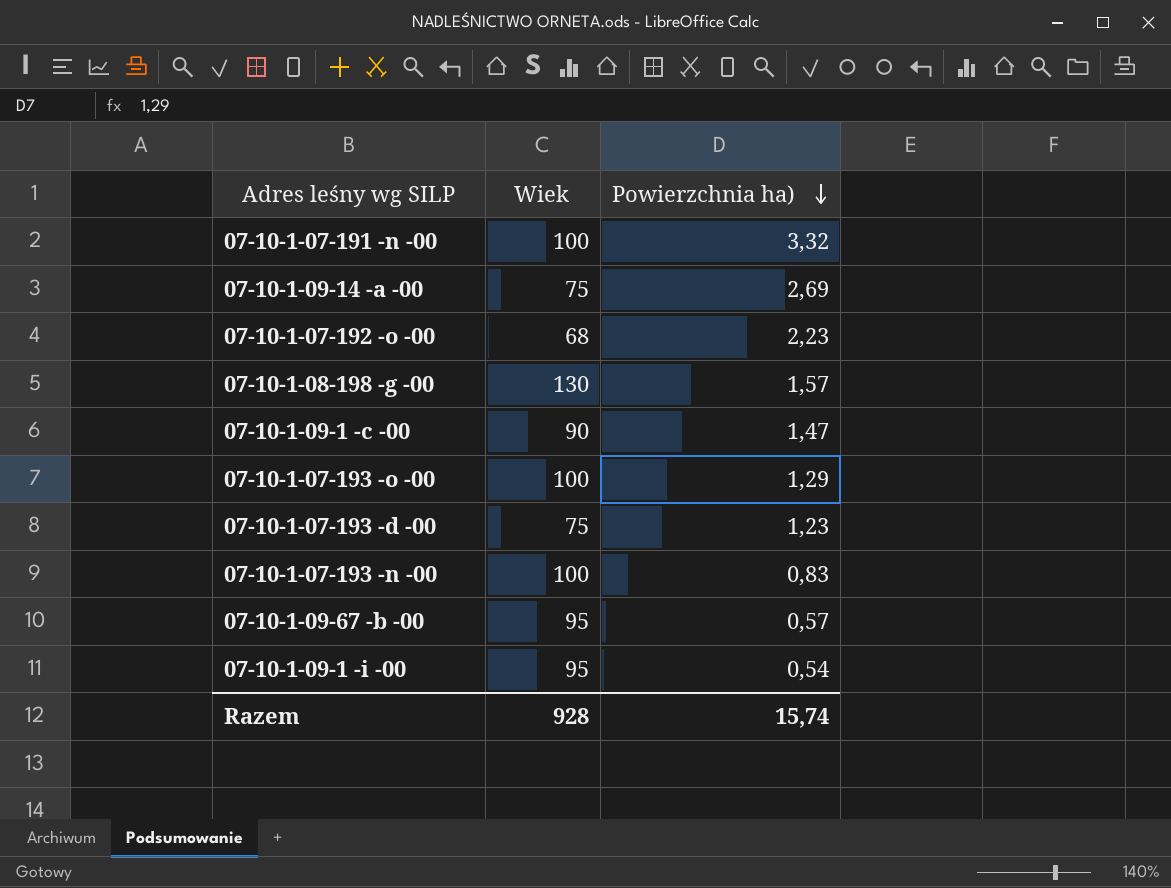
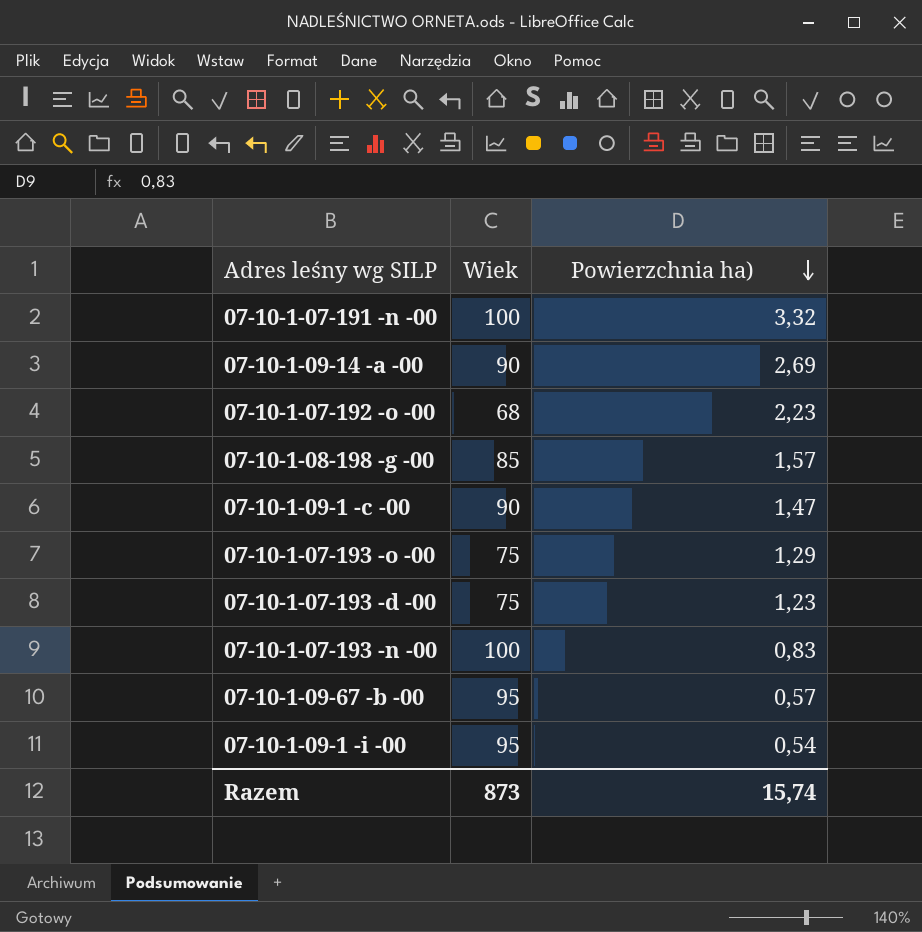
07-10-1-09-14 -a -00 | Wiek: 75 -> 90
07-10-1-08-198 -g -00 | Wiek: 130 -> 85
07-10-1-07-193 -o -00 | Wiek: 100 -> 75
Razem | Wiek: 928 -> 873

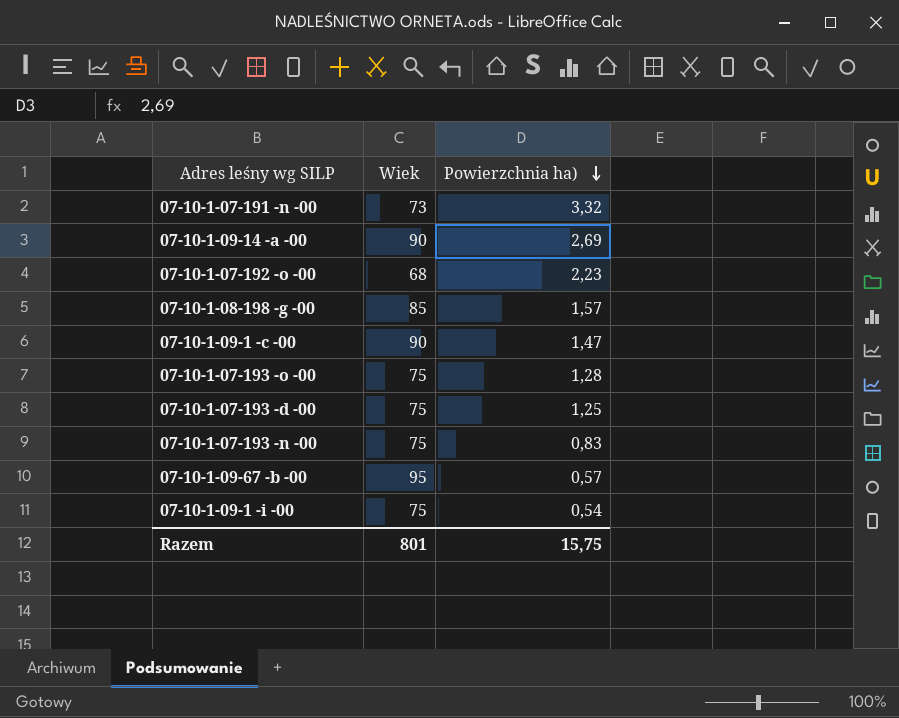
07-10-1-07-191 -n -00 | Wiek: 100 -> 73
07-10-1-07-193 -o -00 | Powierzchnia ha): 1,29 -> 1,28
07-10-1-07-193 -d -00 | Powierzchnia ha): 1,23 -> 1,25
07-10-1-07-193 -n -00 | Wiek: 100 -> 75
07-10-1-09-1 -i -00 | Wiek: 95 -> 75
Razem | Wiek: 873 -> 801
Razem | Powierzchnia ha): 15,74 -> 15,75

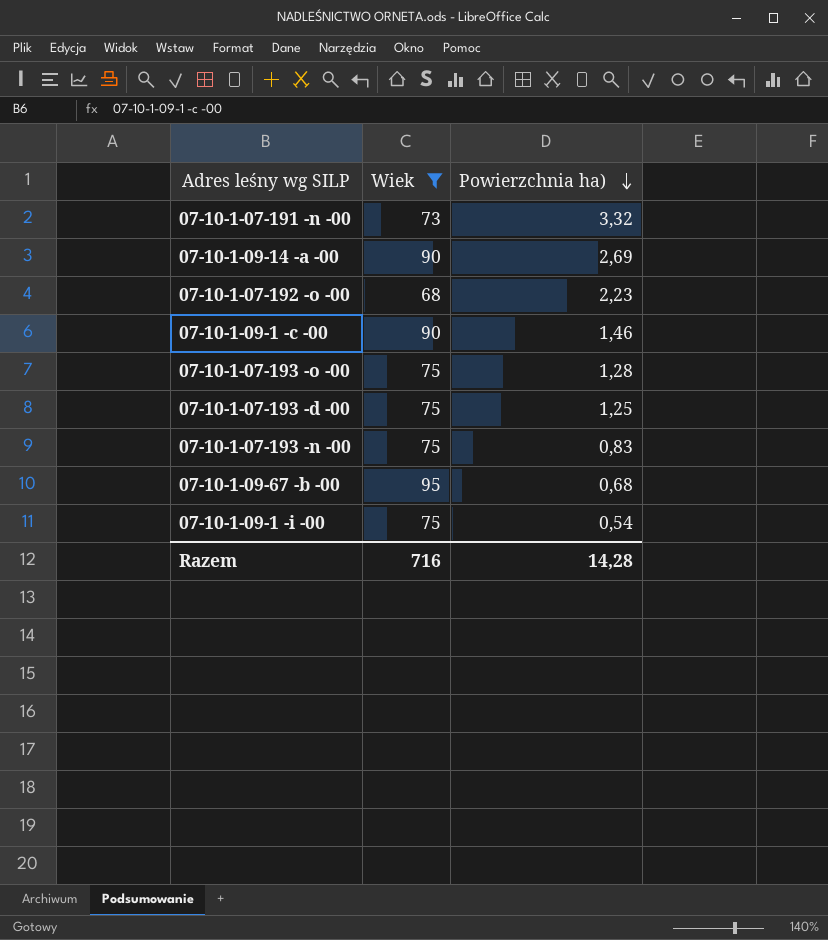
filter: none -> Wiek != 85
07-10-1-09-1 -c -00 | Powierzchnia ha): 1,47 -> 1,46
07-10-1-09-67 -b -00 | Powierzchnia ha): 0,57 -> 0,68
Razem | Wiek: 801 -> 716
Razem | Powierzchnia ha): 15,75 -> 14,28

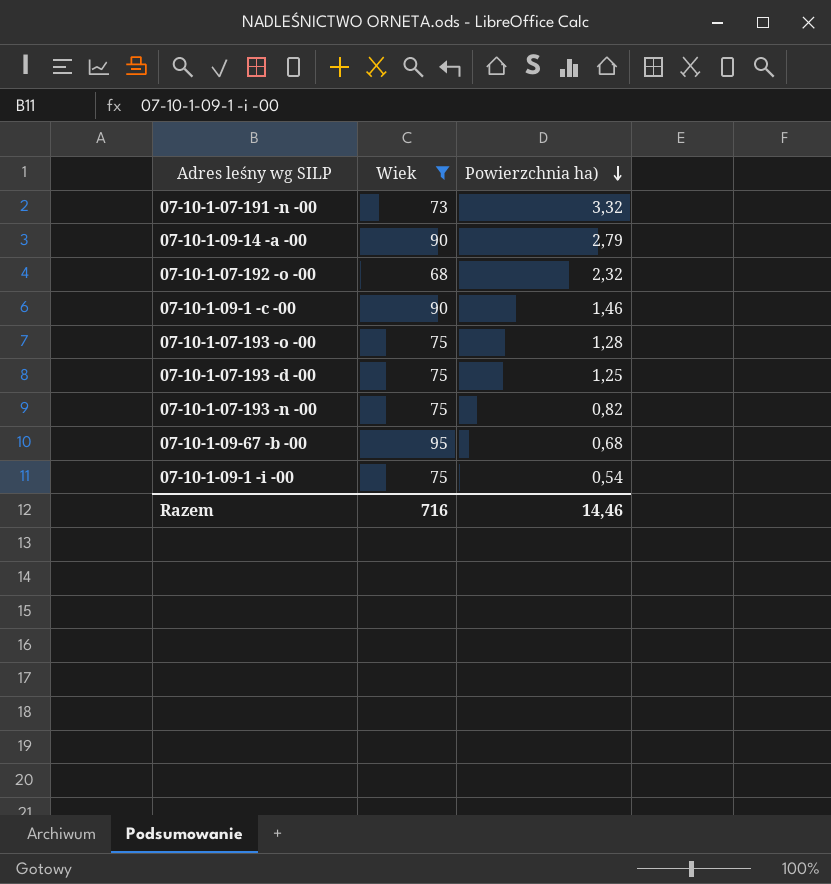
07-10-1-09-14 -a -00 | Powierzchnia ha): 2,69 -> 2,79
07-10-1-07-192 -o -00 | Powierzchnia ha): 2,23 -> 2,32
07-10-1-07-193 -n -00 | Powierzchnia ha): 0,83 -> 0,82
Razem | Powierzchnia ha): 14,28 -> 14,46

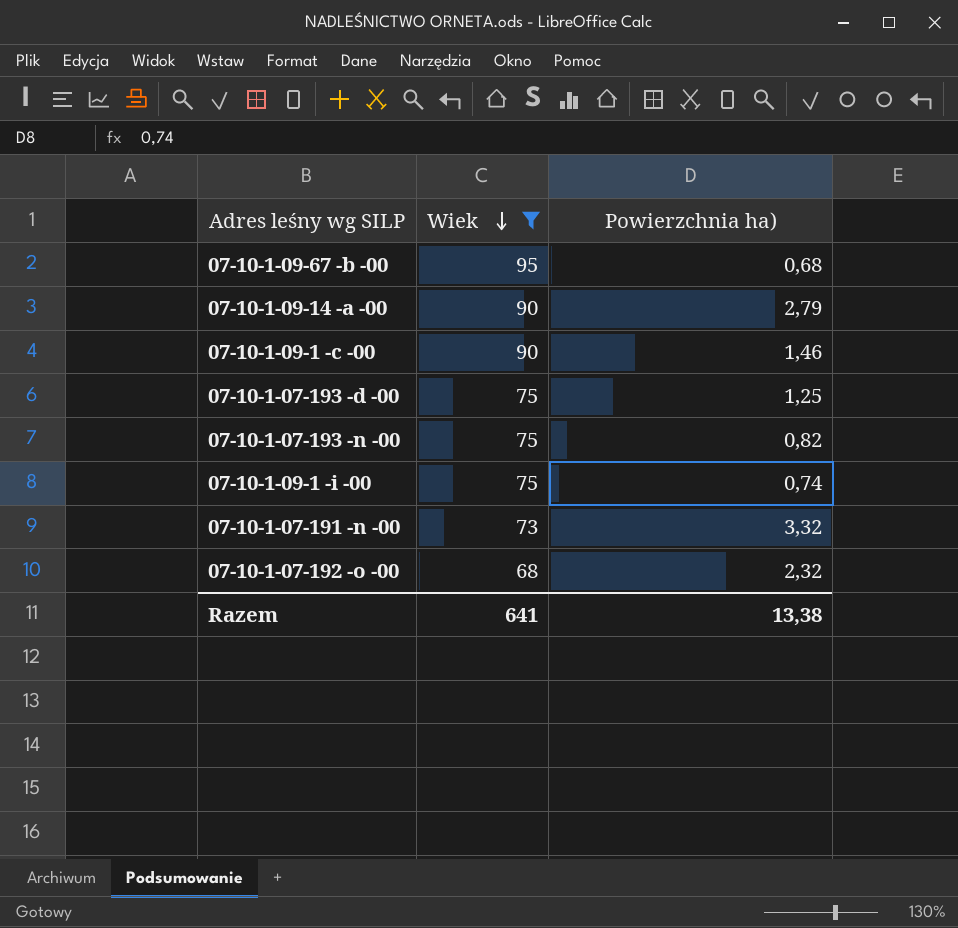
row order: Powierzchnia ha) descending -> Wiek descending
row 07-10-1-07-193 -o -00: 75 | 1,28 -> none
07-10-1-09-1 -i -00 | Powierzchnia ha): 0,54 -> 0,74
Razem | Wiek: 716 -> 641
Razem | Powierzchnia ha): 14,46 -> 13,38

